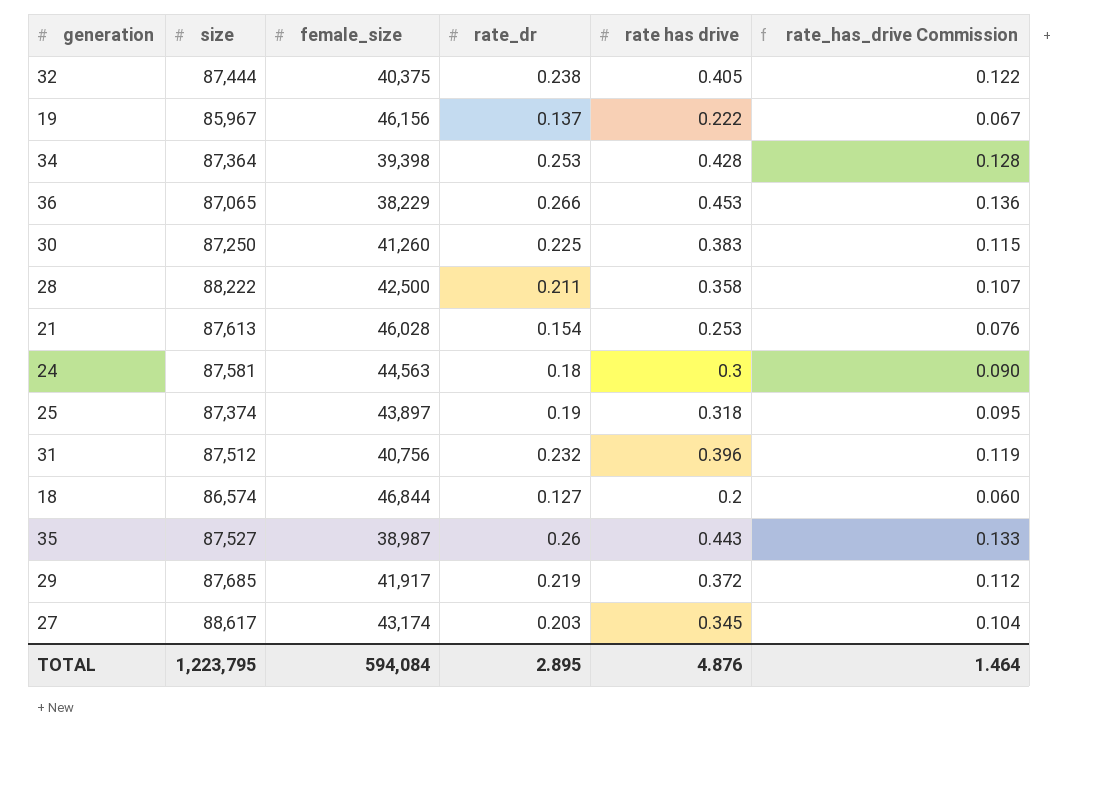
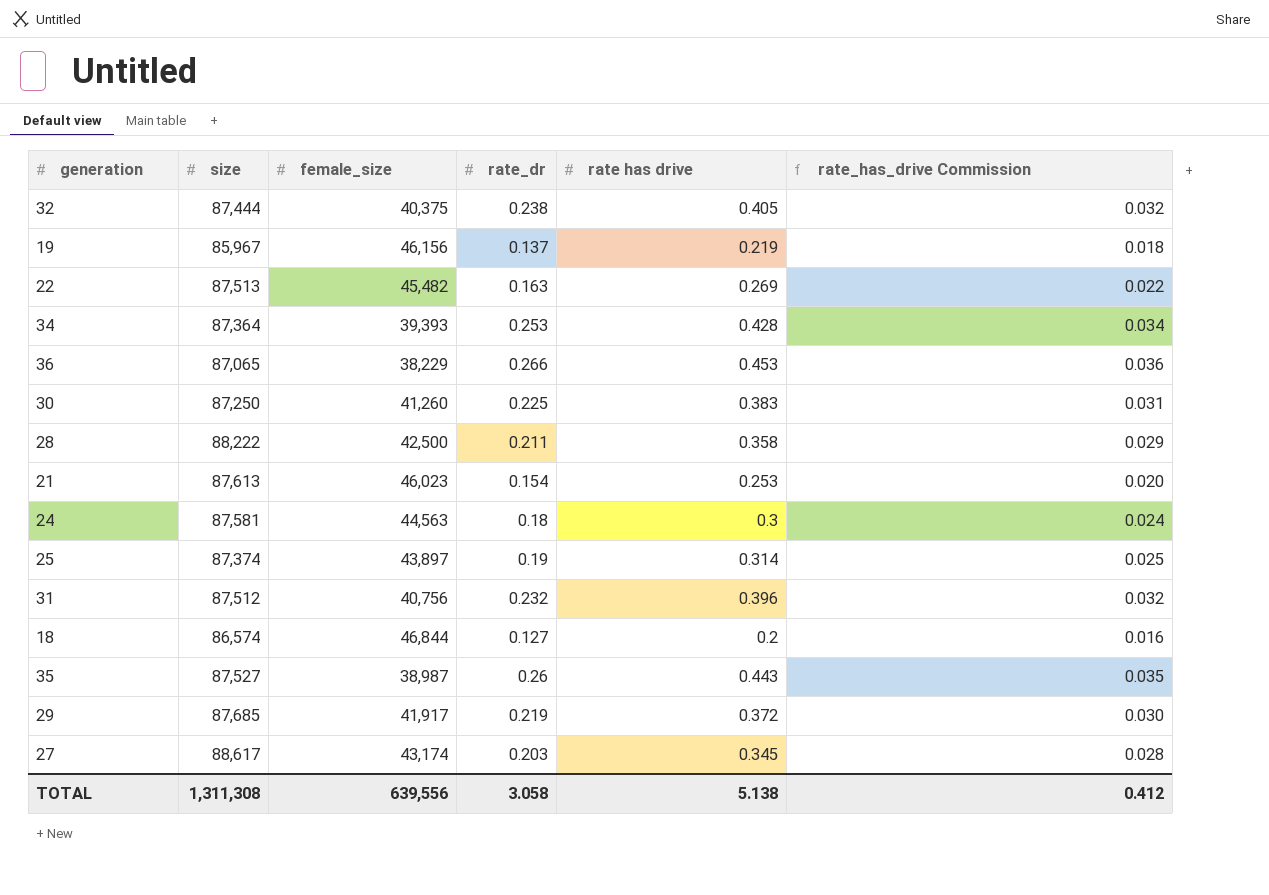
column rate_has_drive Commission | formula: [rate has drive] * 0.3 -> [rate has drive] * 0.08
19 | rate has drive: 0.222 -> 0.219
row 22: none -> 87,513 | 45,482 | 0.163 | 0.269 | 0.022
34 | female_size: 39,398 -> 39,393
21 | female_size: 46,028 -> 46,023
25 | rate has drive: 0.318 -> 0.314
TOTAL | size: 1,223,795 -> 1,311,308
TOTAL | female_size: 594,084 -> 639,556
TOTAL | rate_dr: 2.895 -> 3.058
TOTAL | rate has drive: 4.876 -> 5.138
TOTAL | rate_has_drive Commission: 1.464 -> 0.412

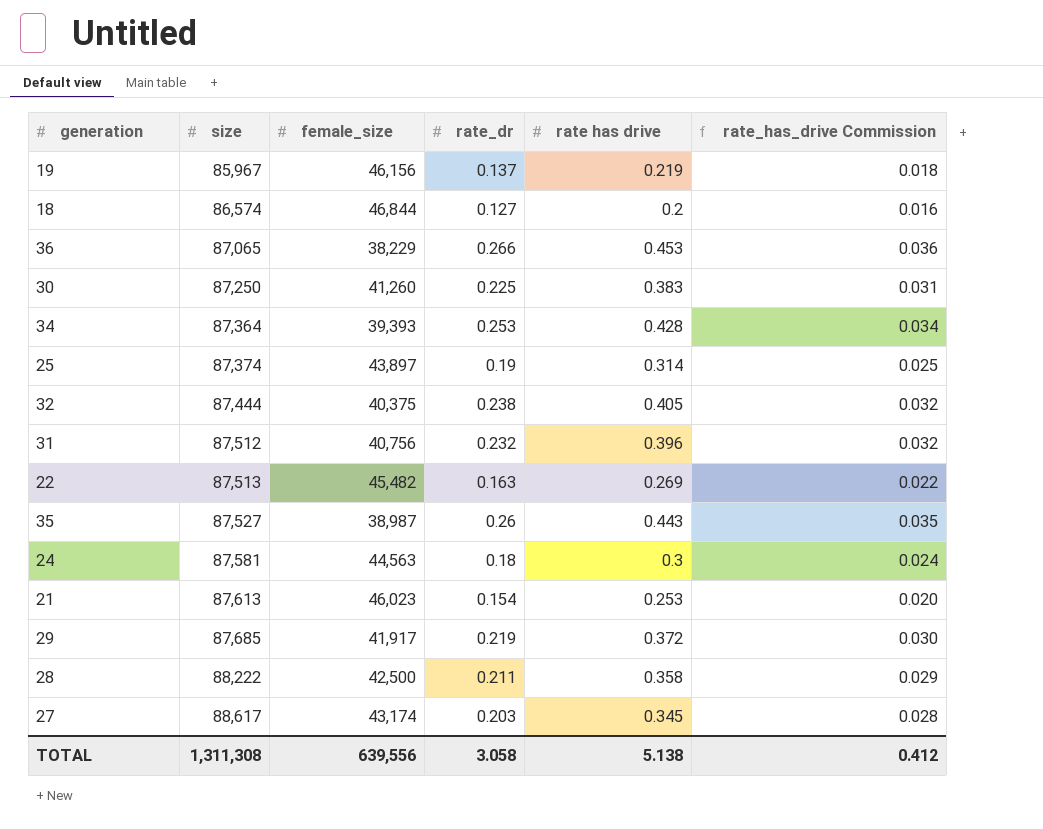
row order: none -> size ascending

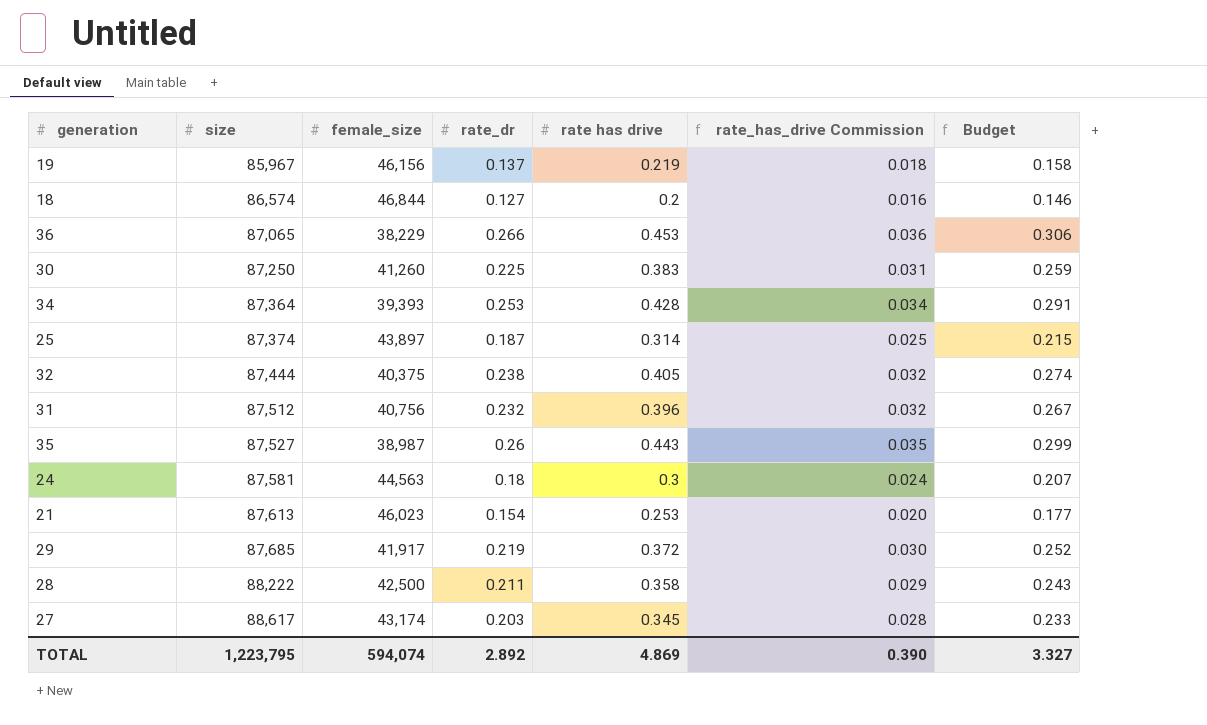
column Budget | formula: none -> [rate_dr] * 1.15
row 22: 87,513 | 45,482 | 0.163 | 0.269 | 0.022 -> none
25 | rate_dr: 0.19 -> 0.187
TOTAL | size: 1,311,308 -> 1,223,795
TOTAL | female_size: 639,556 -> 594,074
TOTAL | rate_dr: 3.058 -> 2.892
TOTAL | rate has drive: 5.138 -> 4.869
TOTAL | rate_has_drive Commission: 0.412 -> 0.390

